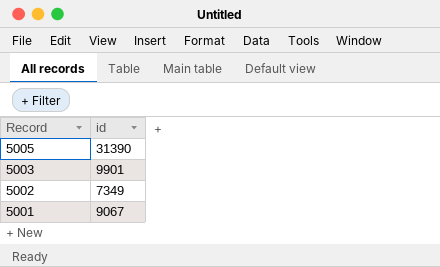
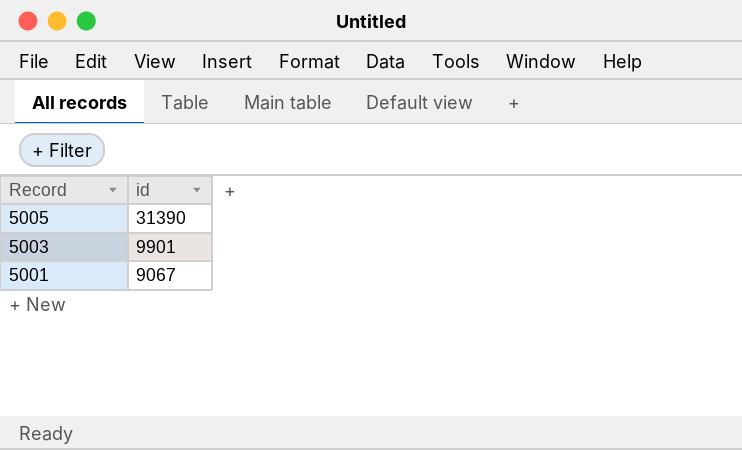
row 5002: 7349 -> none

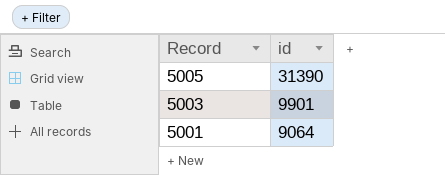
5001 | id: 9067 -> 9064

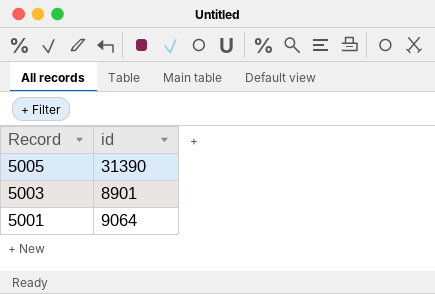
5003 | id: 9901 -> 8901

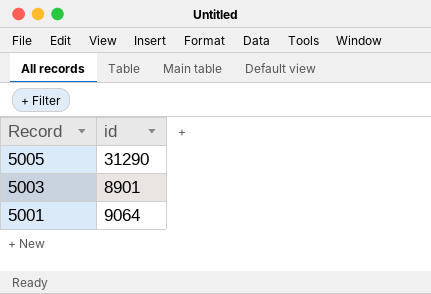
5005 | id: 31390 -> 31290

